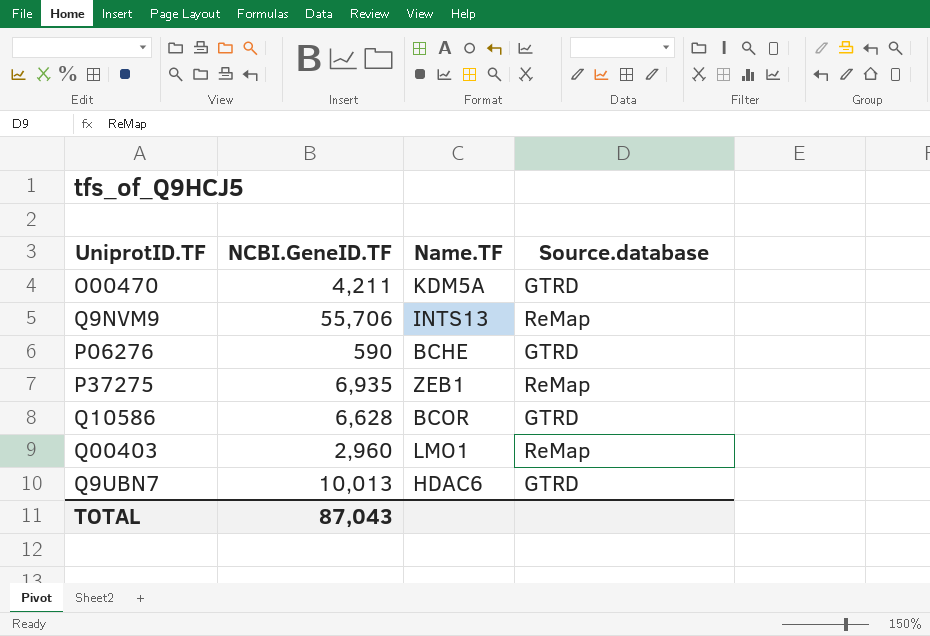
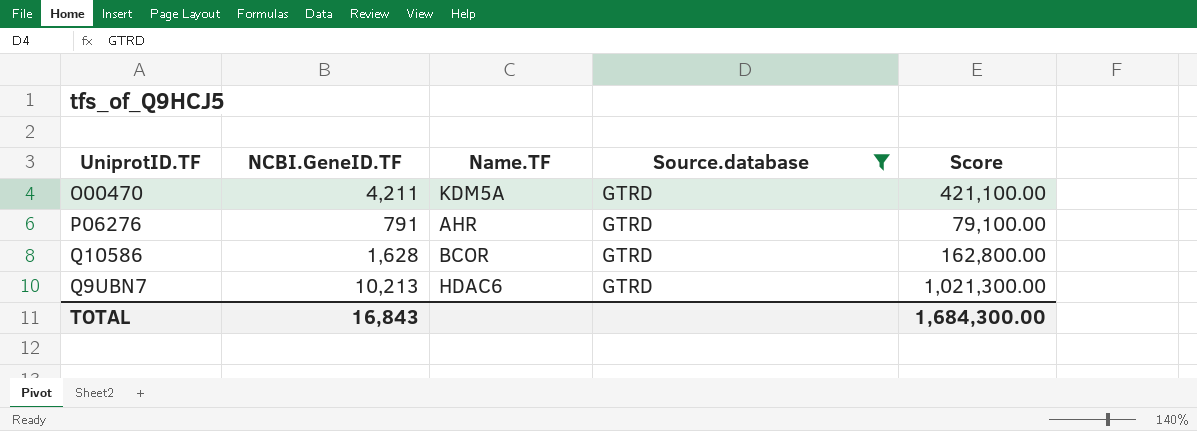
filter: none -> Source.database = GTRD
column Score | formula: none -> [NCBI.GeneID.TF] * 100
P06276 | NCBI.GeneID.TF: 590 -> 791
P06276 | Name.TF: BCHE -> AHR
Q10586 | NCBI.GeneID.TF: 6,628 -> 1,628
Q9UBN7 | NCBI.GeneID.TF: 10,013 -> 10,213
TOTAL | NCBI.GeneID.TF: 87,043 -> 16,843

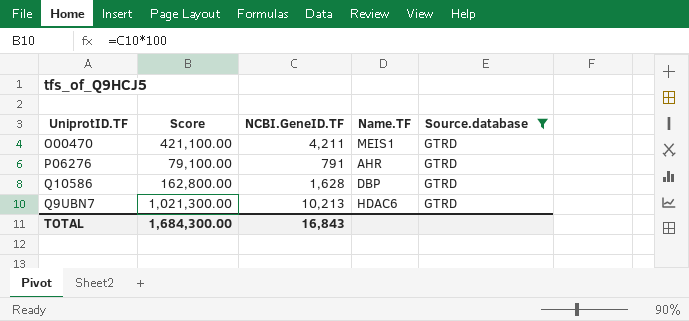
column Score | position: 5 -> 2
O00470 | Name.TF: KDM5A -> MEIS1
Q10586 | Name.TF: BCOR -> DBP

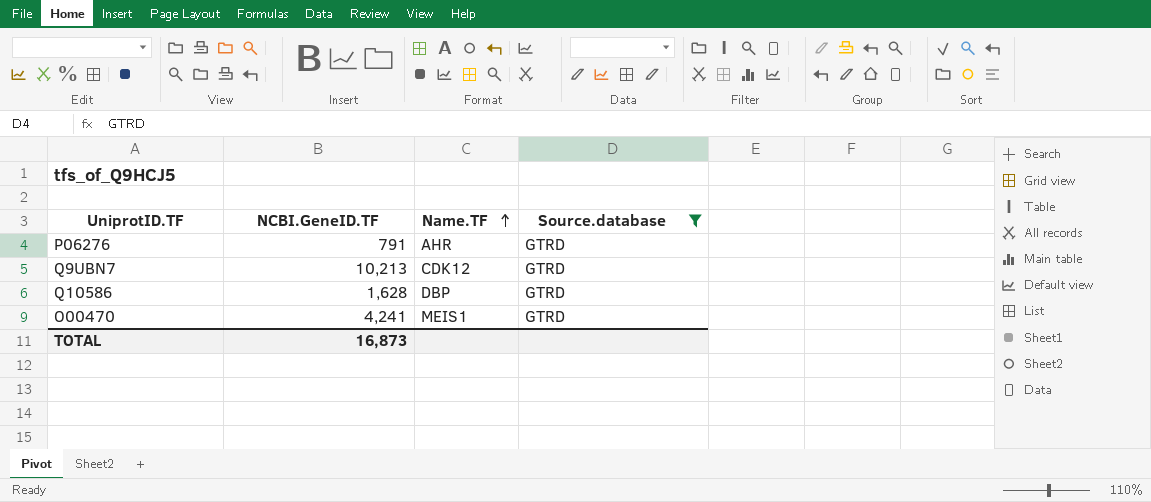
row order: none -> Name.TF ascending
column Score | formula: [NCBI.GeneID.TF] * 100 -> none
Q9UBN7 | Name.TF: HDAC6 -> CDK12
O00470 | NCBI.GeneID.TF: 4,211 -> 4,241
TOTAL | NCBI.GeneID.TF: 16,843 -> 16,873

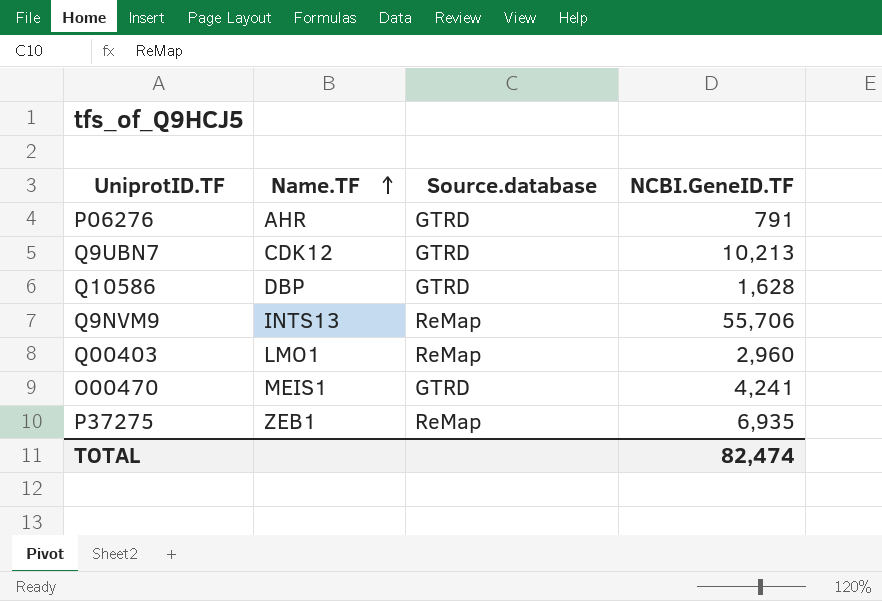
filter: Source.database = GTRD -> none
column NCBI.GeneID.TF | position: 2 -> 4
TOTAL | NCBI.GeneID.TF: 16,873 -> 82,474

